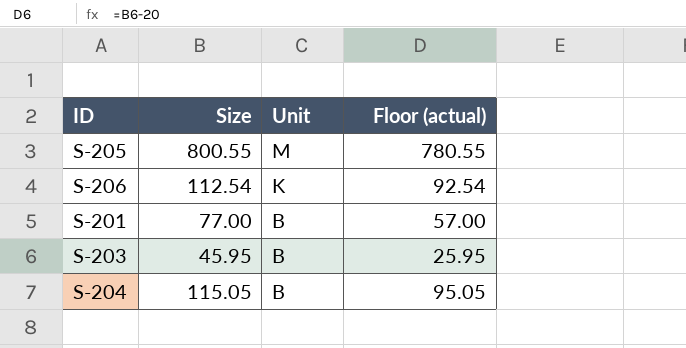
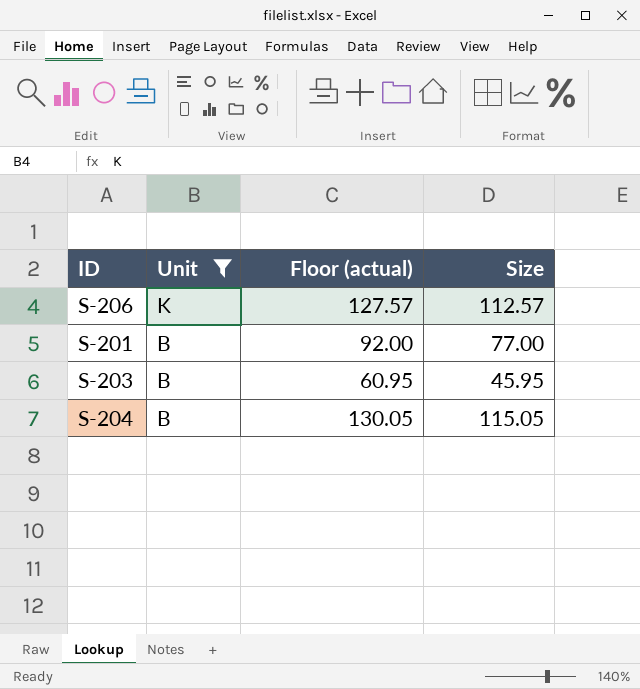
filter: none -> Unit != M
column Floor (actual) | formula: [Size] - 20 -> [Size] + 15
column Size | position: 2 -> 4
S-206 | Size: 112.54 -> 112.57

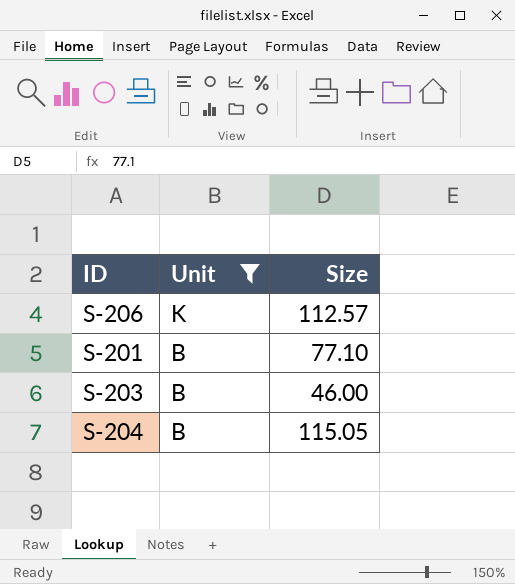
column Floor (actual) | formula: [Size] + 15 -> none
S-201 | Size: 77.00 -> 77.10
S-203 | Size: 45.95 -> 46.00

